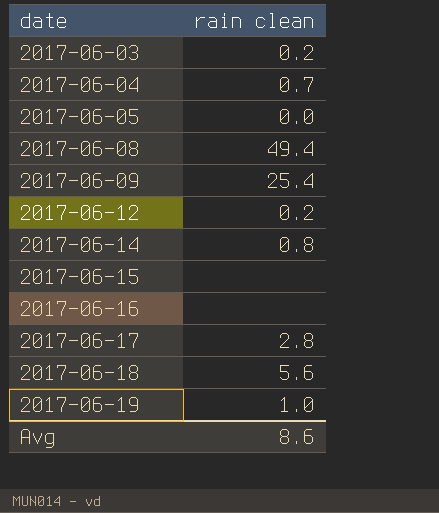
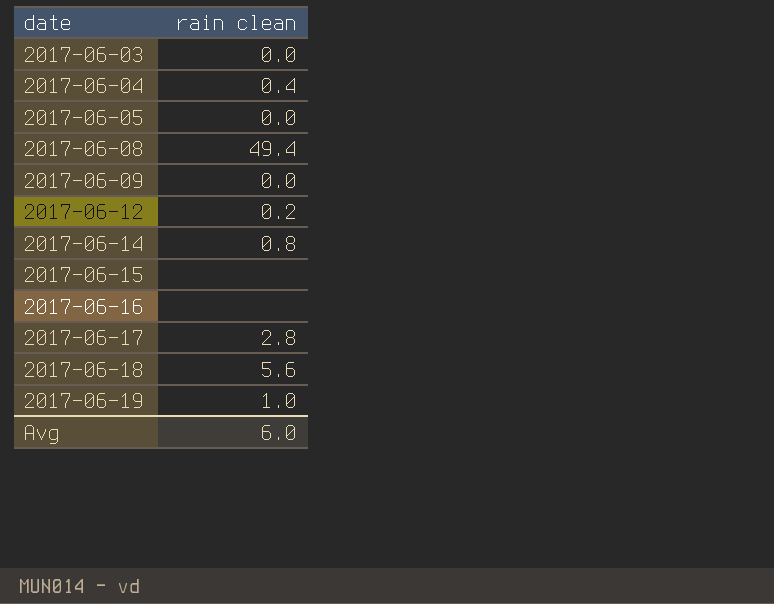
2017-06-03 | rain clean: 0.2 -> 0.0
2017-06-04 | rain clean: 0.7 -> 0.4
2017-06-09 | rain clean: 25.4 -> 0.0
Avg | rain clean: 8.6 -> 6.0

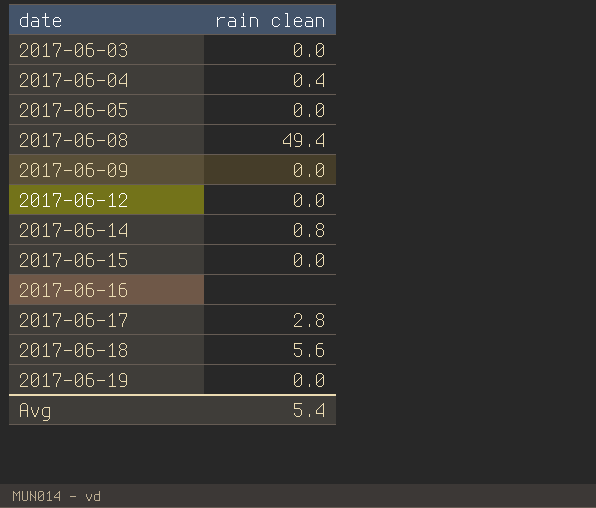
2017-06-12 | rain clean: 0.2 -> 0.0
2017-06-15 | rain clean: none -> 0.0
2017-06-19 | rain clean: 1.0 -> 0.0
Avg | rain clean: 6.0 -> 5.4

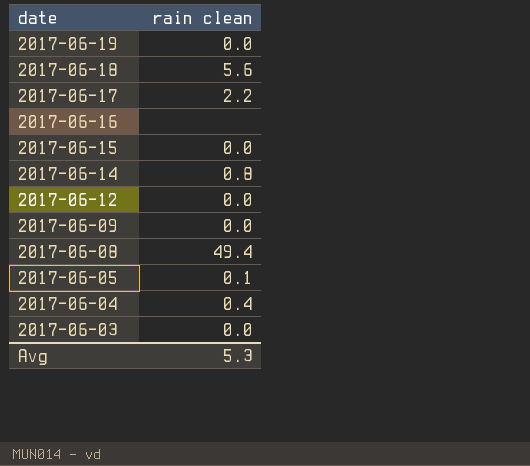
row order: date ascending -> date descending
2017-06-17 | rain clean: 2.8 -> 2.2
2017-06-05 | rain clean: 0.0 -> 0.1
Avg | rain clean: 5.4 -> 5.3

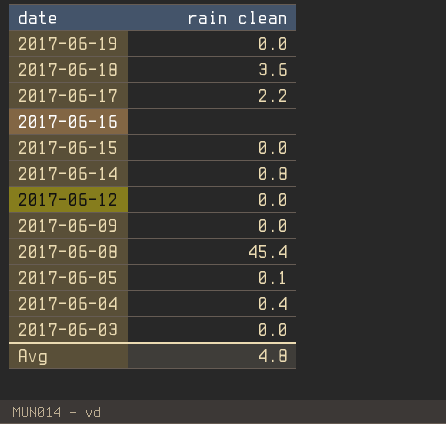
2017-06-18 | rain clean: 5.6 -> 3.6
2017-06-08 | rain clean: 49.4 -> 45.4
Avg | rain clean: 5.3 -> 4.8

